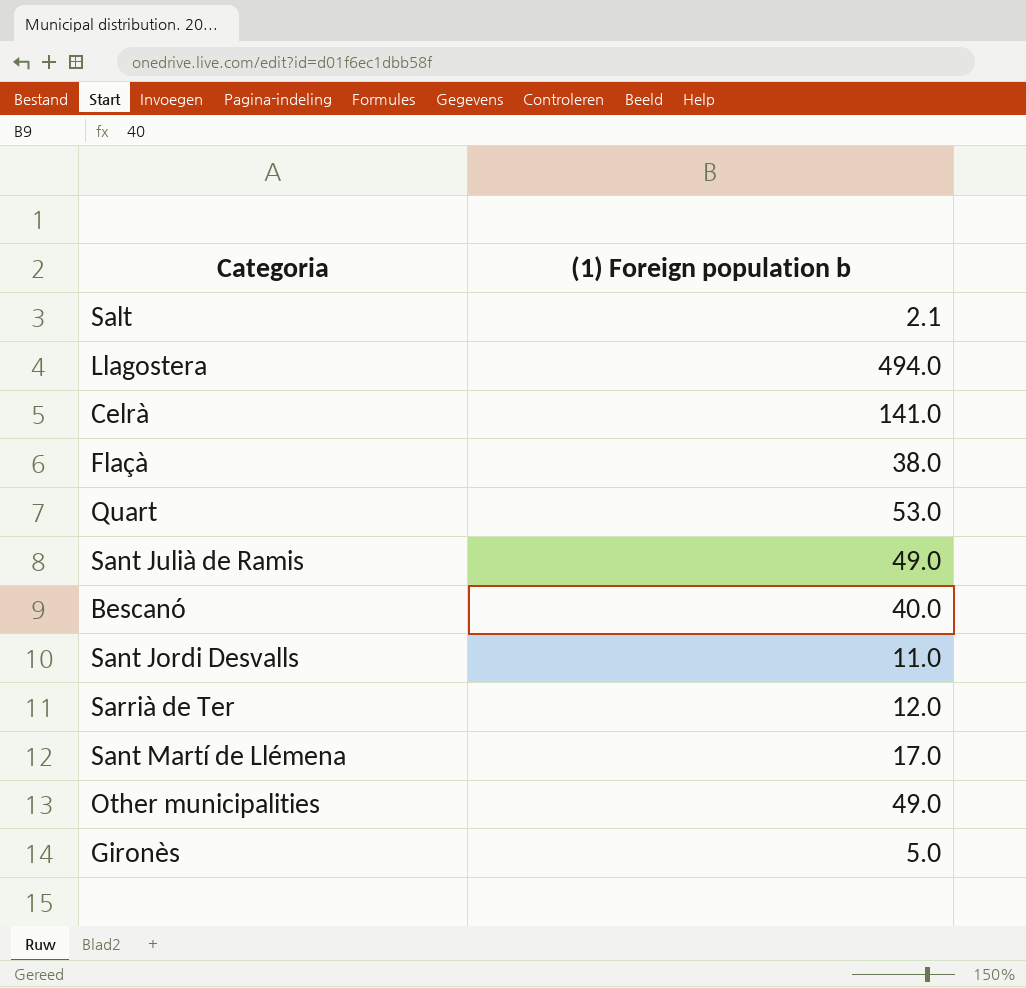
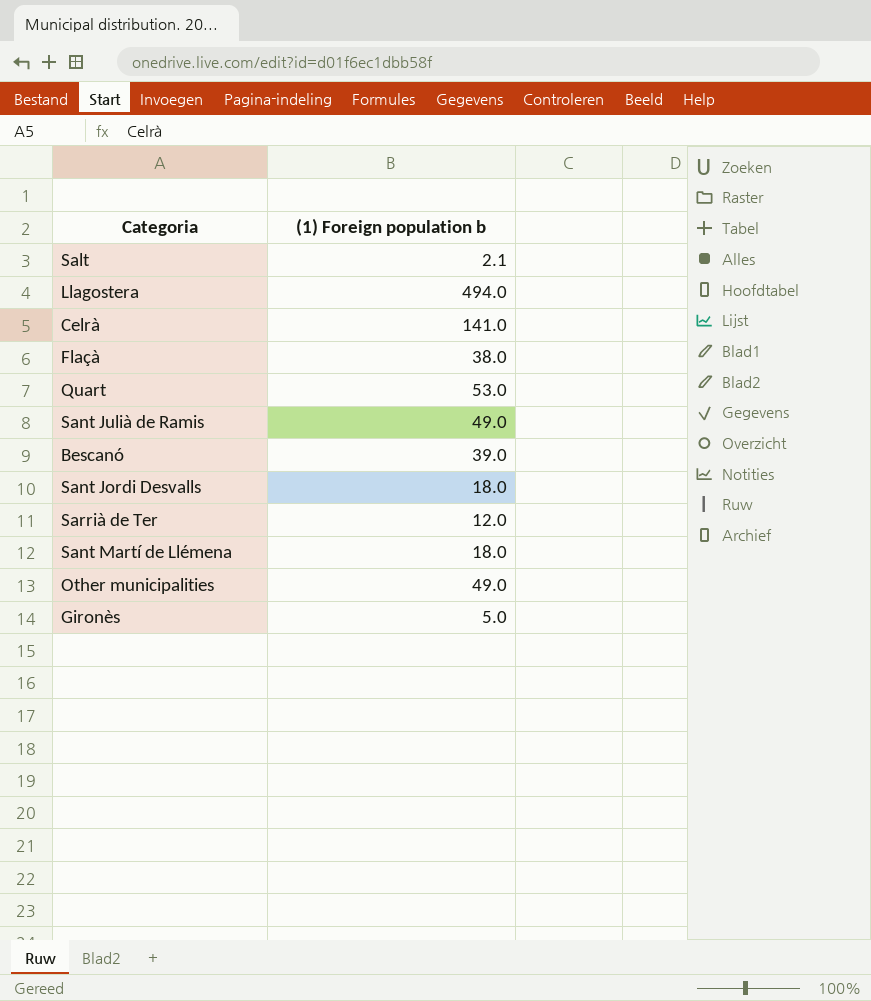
Bescanó | (1) Foreign population b: 40.0 -> 39.0
Sant Jordi Desvalls | (1) Foreign population b: 11.0 -> 18.0
Sant Martí de Llémena | (1) Foreign population b: 17.0 -> 18.0

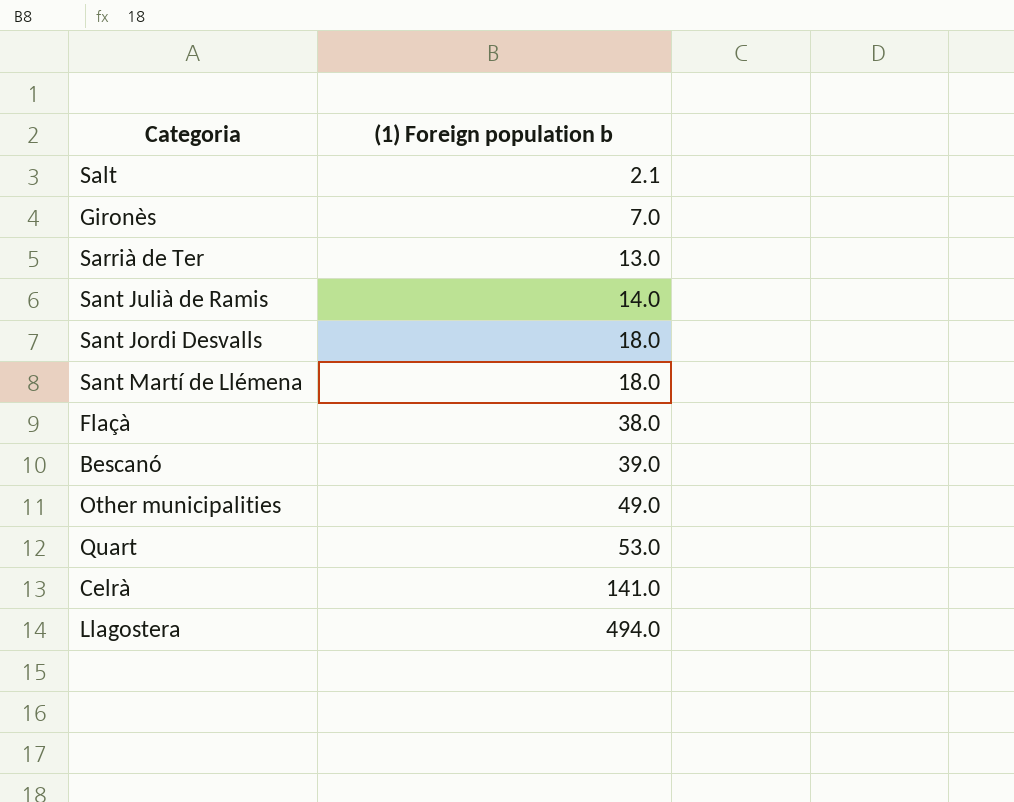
row order: none -> (1) Foreign population b ascending
Gironès | (1) Foreign population b: 5.0 -> 7.0
Sarrià de Ter | (1) Foreign population b: 12.0 -> 13.0
Sant Julià de Ramis | (1) Foreign population b: 49.0 -> 14.0

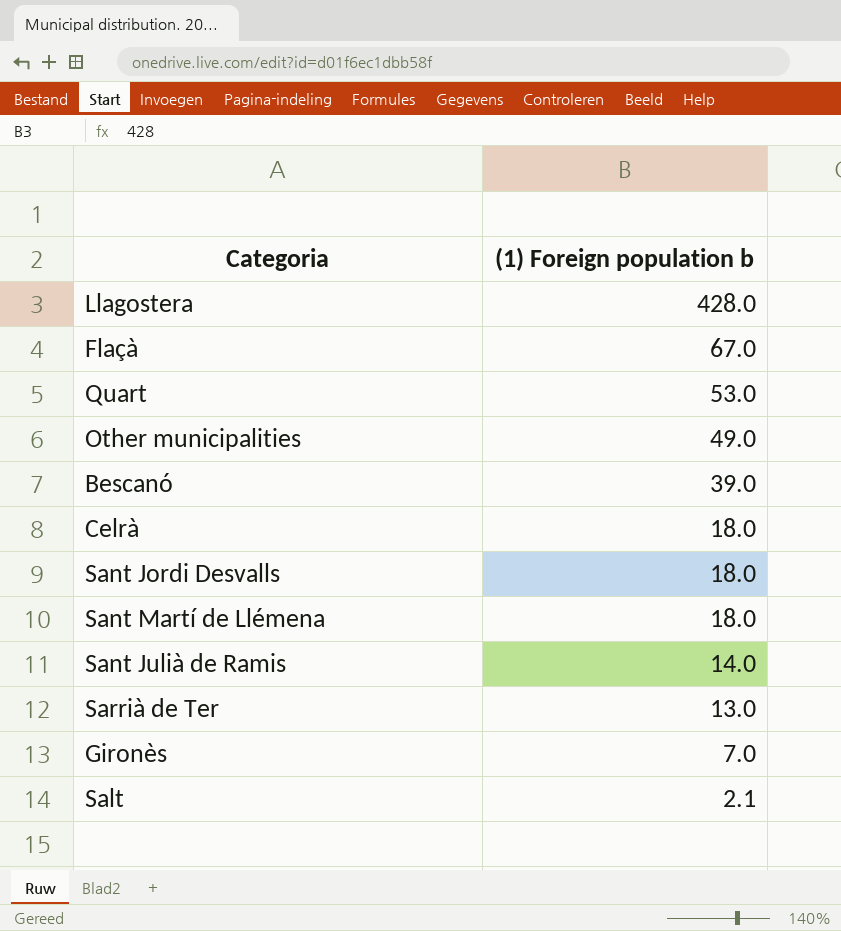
row order: (1) Foreign population b ascending -> (1) Foreign population b descending
Llagostera | (1) Foreign population b: 494.0 -> 428.0
Flaçà | (1) Foreign population b: 38.0 -> 67.0
Celrà | (1) Foreign population b: 141.0 -> 18.0

